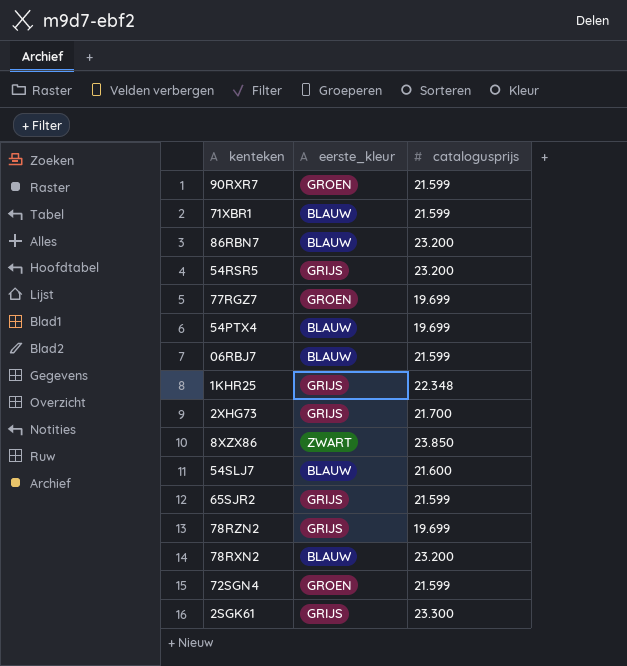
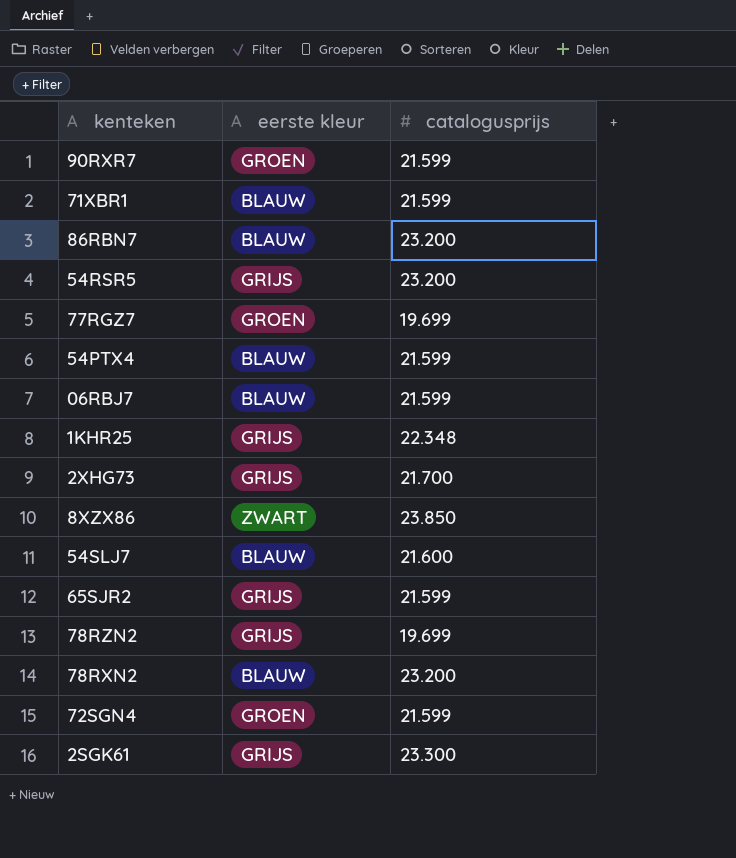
column name: eerste_kleur -> eerste kleur
54PTX4 | catalogusprijs: 19.699 -> 21.599

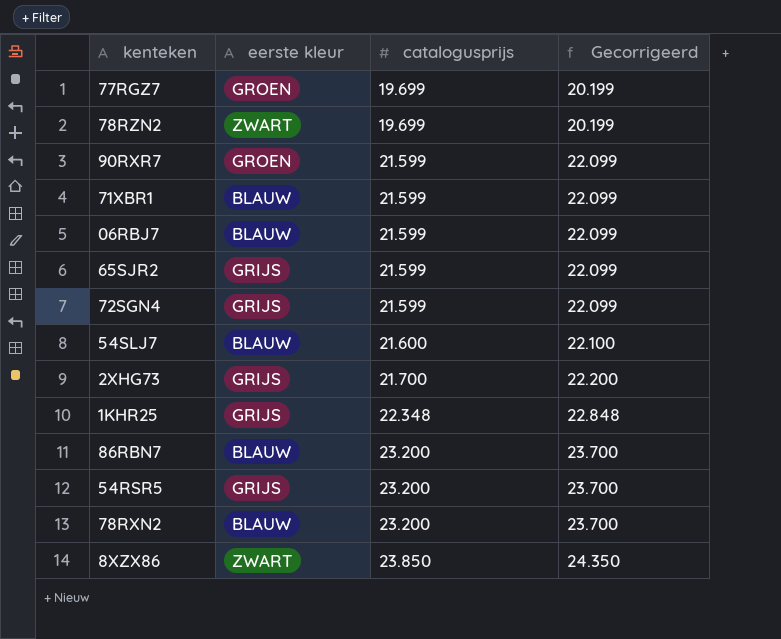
row order: none -> catalogusprijs ascending
column Gecorrigeerd | formula: none -> [catalogusprijs] + 500
row 54PTX4: BLAUW | 21.599 -> none
row 2SGK61: GRIJS | 23.300 -> none
78RZN2 | eerste kleur: GRIJS -> ZWART
72SGN4 | eerste kleur: GROEN -> GRIJS

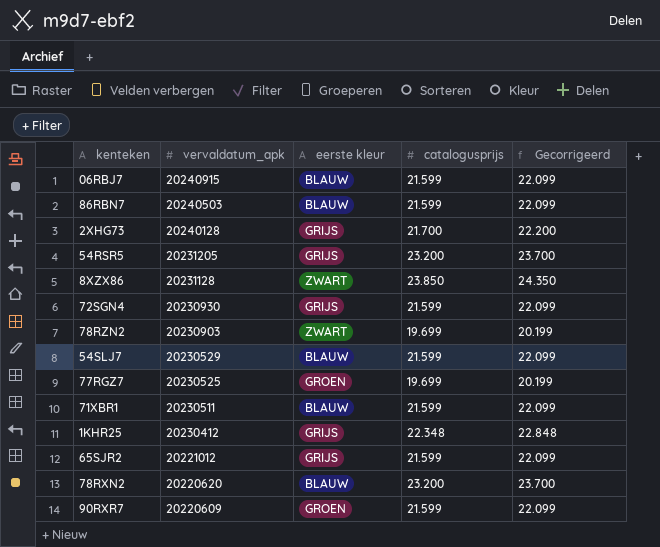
row order: catalogusprijs ascending -> vervaldatum_apk descending
column vervaldatum_apk | position: none -> 2
86RBN7 | catalogusprijs: 23.200 -> 21.599
86RBN7 | Gecorrigeerd: 23.700 -> 22.099
54SLJ7 | catalogusprijs: 21.600 -> 21.599
54SLJ7 | Gecorrigeerd: 22.100 -> 22.099

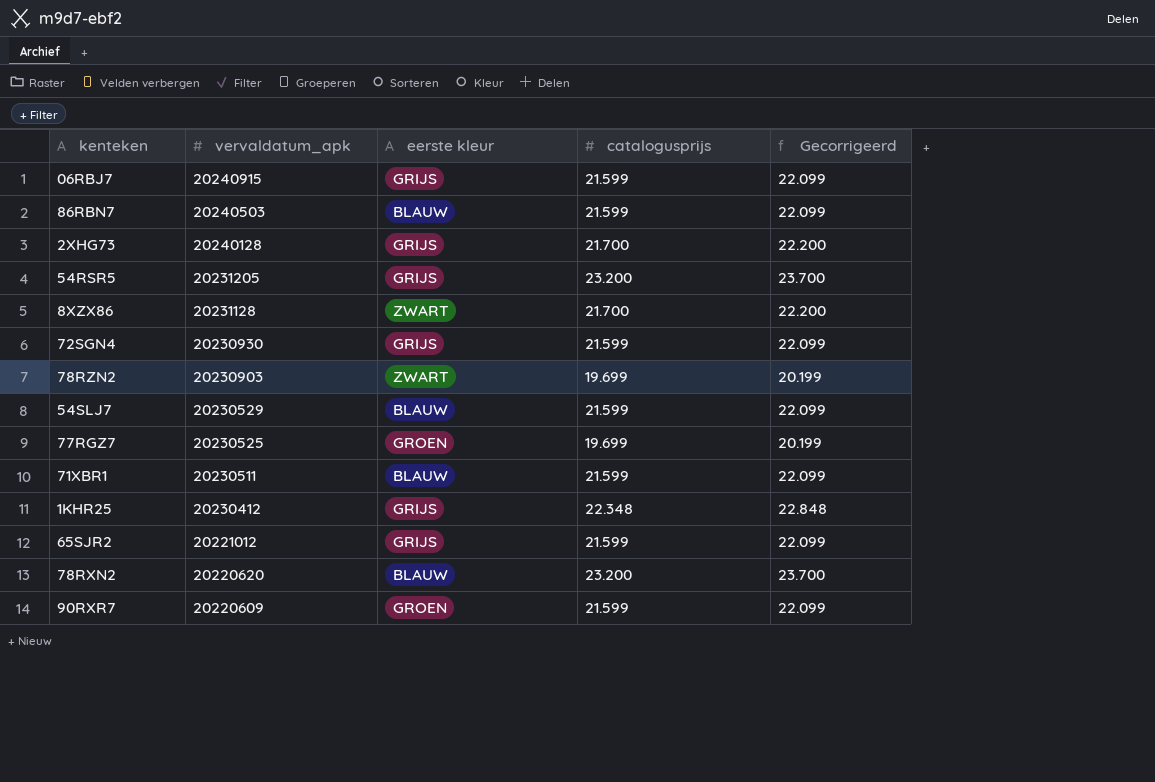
06RBJ7 | eerste kleur: BLAUW -> GRIJS
8XZX86 | catalogusprijs: 23.850 -> 21.700
8XZX86 | Gecorrigeerd: 24.350 -> 22.200

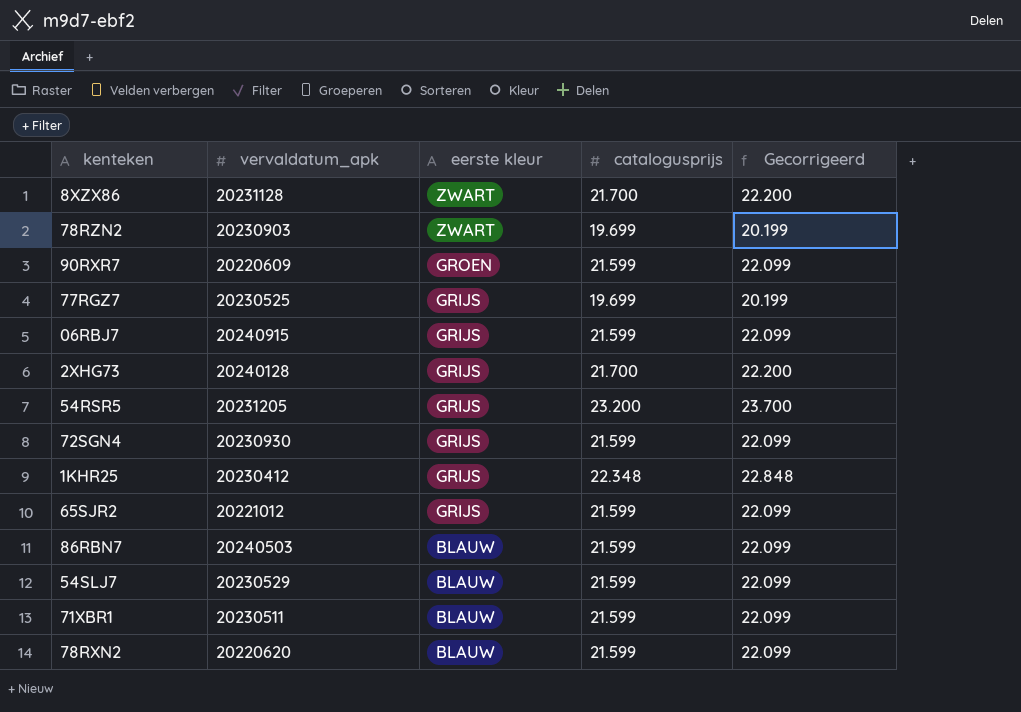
row order: vervaldatum_apk descending -> eerste kleur descending
77RGZ7 | eerste kleur: GROEN -> GRIJS
78RXN2 | catalogusprijs: 23.200 -> 21.599
78RXN2 | Gecorrigeerd: 23.700 -> 22.099

